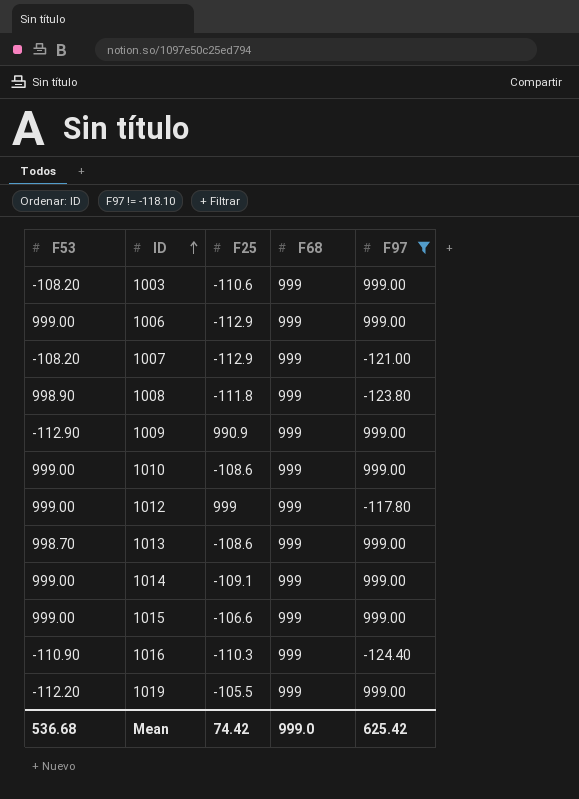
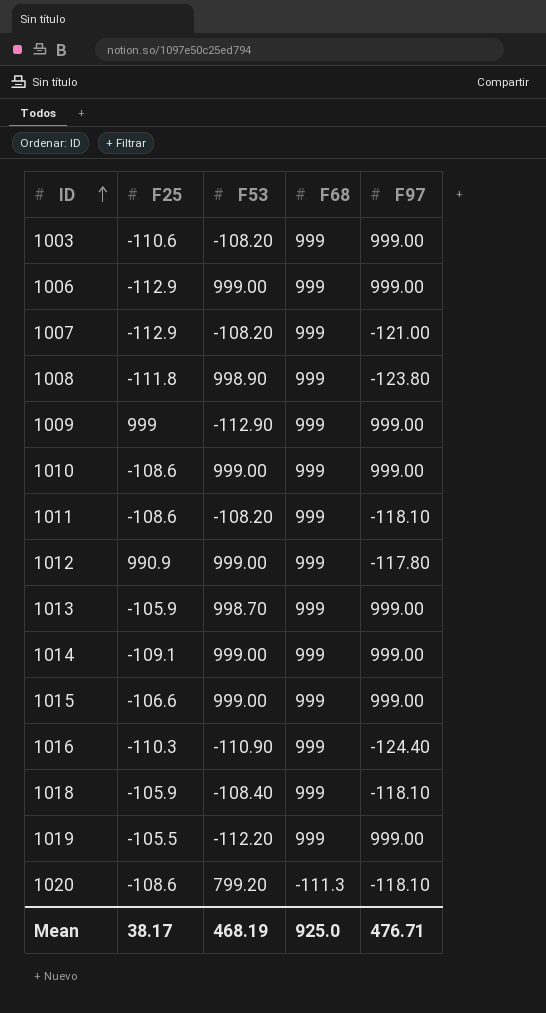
filter: F97 != -118.10 -> none
column F53 | position: 1 -> 3
1009 | F25: 990.9 -> 999
1012 | F25: 999 -> 990.9
1013 | F25: -108.6 -> -105.9
Mean | F25: 74.42 -> 38.17
Mean | F53: 536.68 -> 468.19
Mean | F68: 999.0 -> 925.0
Mean | F97: 625.42 -> 476.71

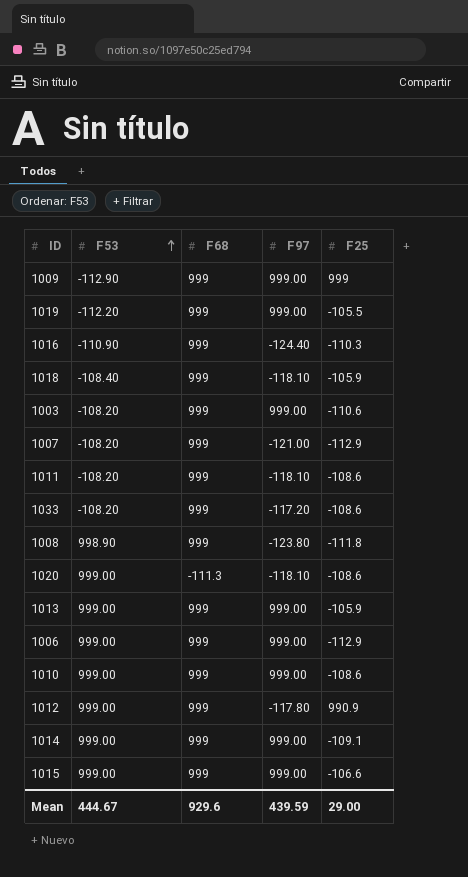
row order: ID ascending -> F53 ascending
column F25 | position: 2 -> 5
row 1033: none -> -108.20 | 999 | -117.20 | -108.6
1020 | F53: 799.20 -> 999.00
1013 | F53: 998.70 -> 999.00
Mean | F53: 468.19 -> 444.67
Mean | F68: 925.0 -> 929.6
Mean | F97: 476.71 -> 439.59
Mean | F25: 38.17 -> 29.00

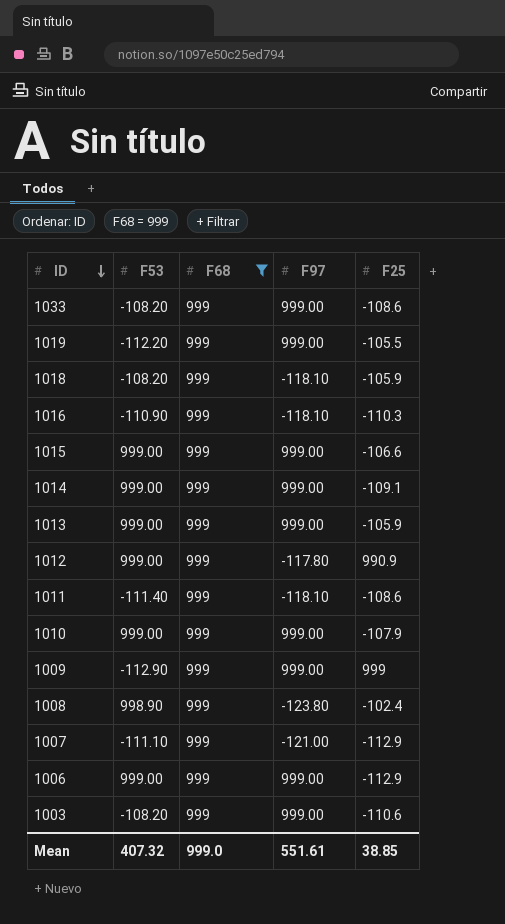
filter: none -> F68 = 999
row order: F53 ascending -> ID descending
1033 | F97: -117.20 -> 999.00
1018 | F53: -108.40 -> -108.20
1016 | F97: -124.40 -> -118.10
1011 | F53: -108.20 -> -111.40
1010 | F25: -108.6 -> -107.9
1008 | F25: -111.8 -> -102.4
1007 | F53: -108.20 -> -111.10
Mean | F53: 444.67 -> 407.32
Mean | F68: 929.6 -> 999.0
Mean | F97: 439.59 -> 551.61
Mean | F25: 29.00 -> 38.85

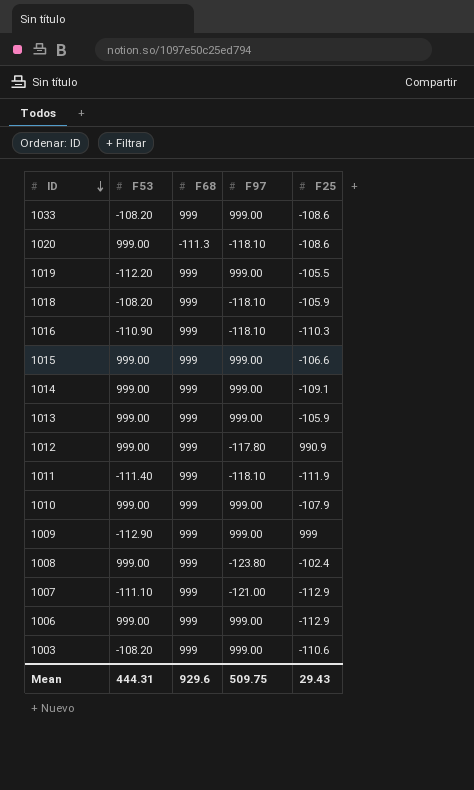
filter: F68 = 999 -> none
1011 | F25: -108.6 -> -111.9
1008 | F53: 998.90 -> 999.00
Mean | F53: 407.32 -> 444.31
Mean | F68: 999.0 -> 929.6
Mean | F97: 551.61 -> 509.75
Mean | F25: 38.85 -> 29.43

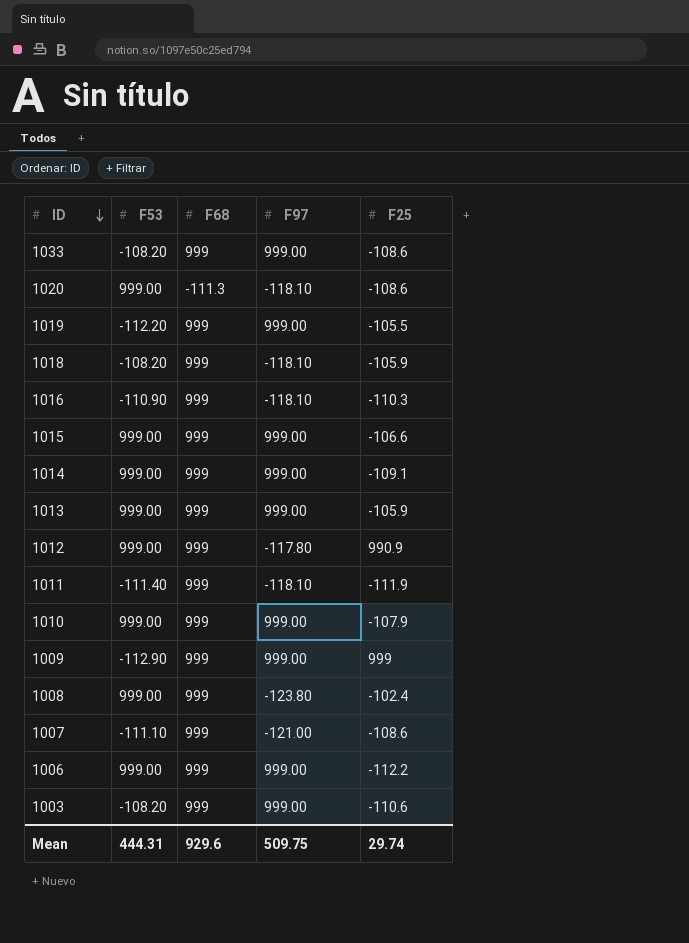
1007 | F25: -112.9 -> -108.6
1006 | F25: -112.9 -> -112.2
Mean | F25: 29.43 -> 29.74

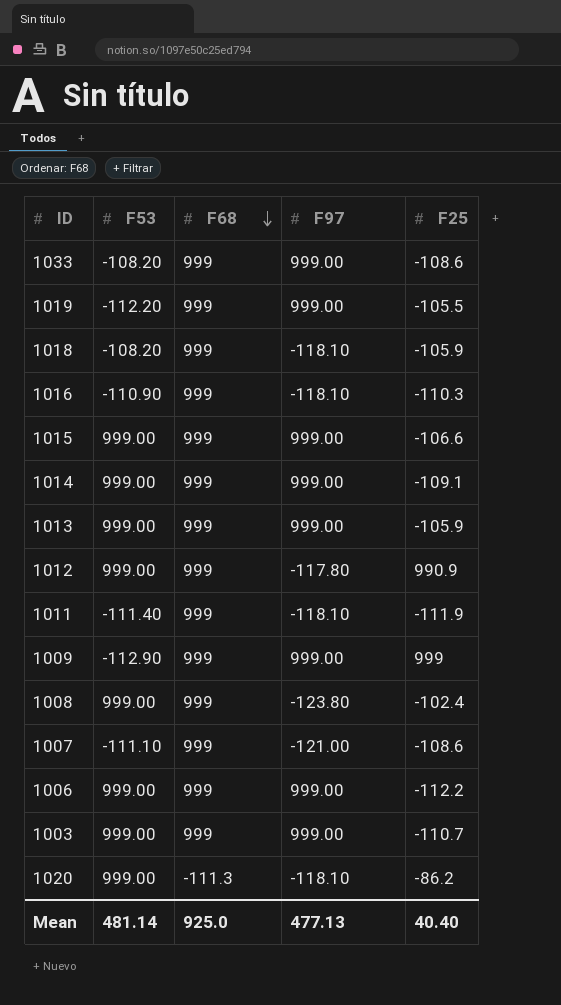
row order: ID descending -> F68 descending
row 1010: 999.00 | 999 | 999.00 | -107.9 -> none
1003 | F53: -108.20 -> 999.00
1003 | F25: -110.6 -> -110.7
1020 | F25: -108.6 -> -86.2
Mean | F53: 444.31 -> 481.14
Mean | F68: 929.6 -> 925.0
Mean | F97: 509.75 -> 477.13
Mean | F25: 29.74 -> 40.40

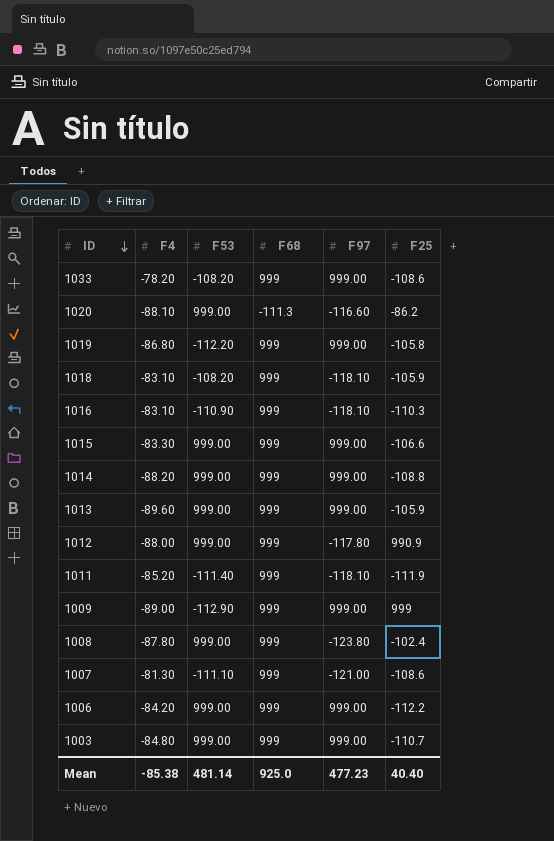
row order: F68 descending -> ID descending
column F4 | position: none -> 2
1020 | F97: -118.10 -> -116.60
1019 | F25: -105.5 -> -105.8
1014 | F25: -109.1 -> -108.8
Mean | F97: 477.13 -> 477.23

